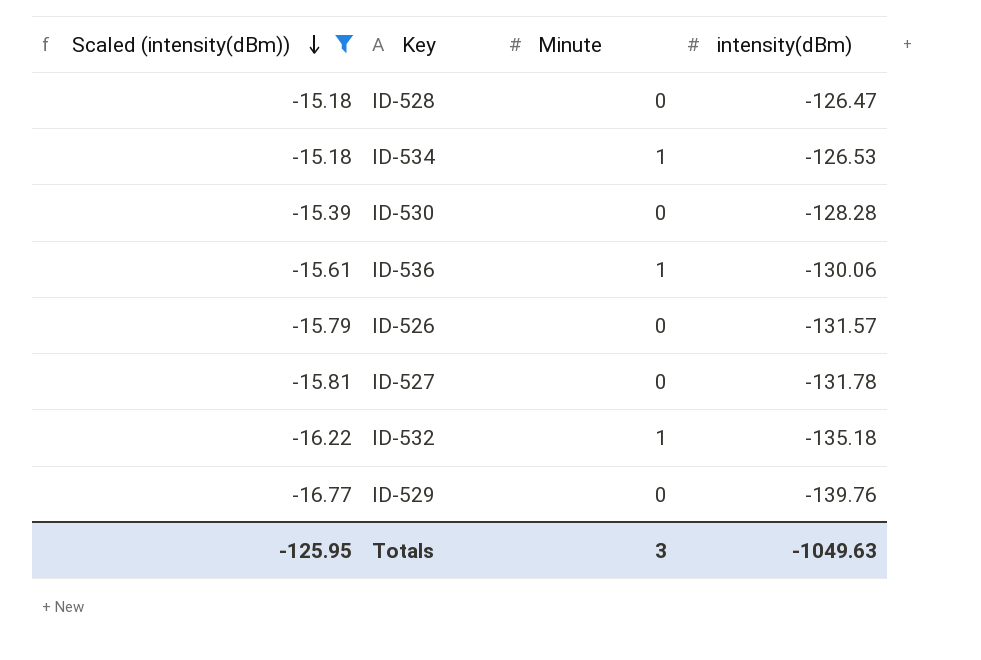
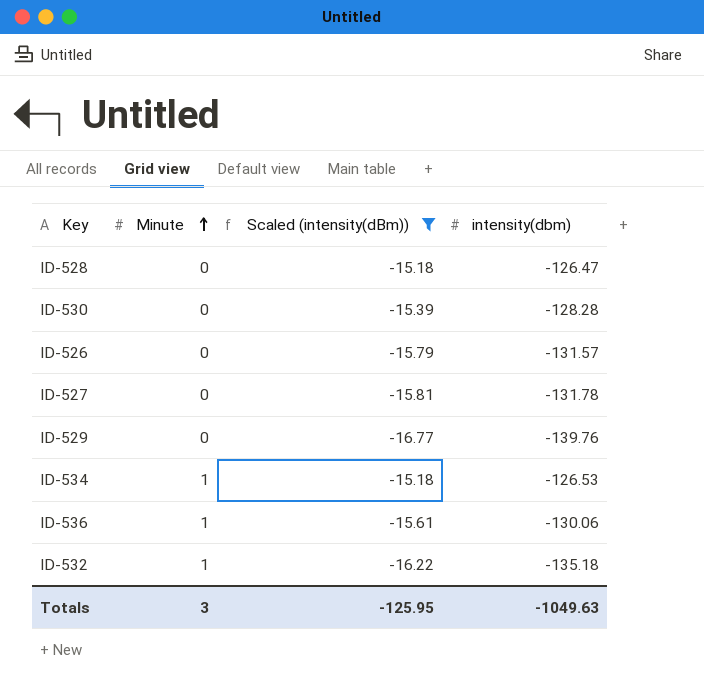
row order: Scaled (intensity(dBm)) descending -> Minute ascending
column Scaled (intensity(dBm)) | position: 1 -> 3
column name: intensity(dBm) -> intensity(dbm)

